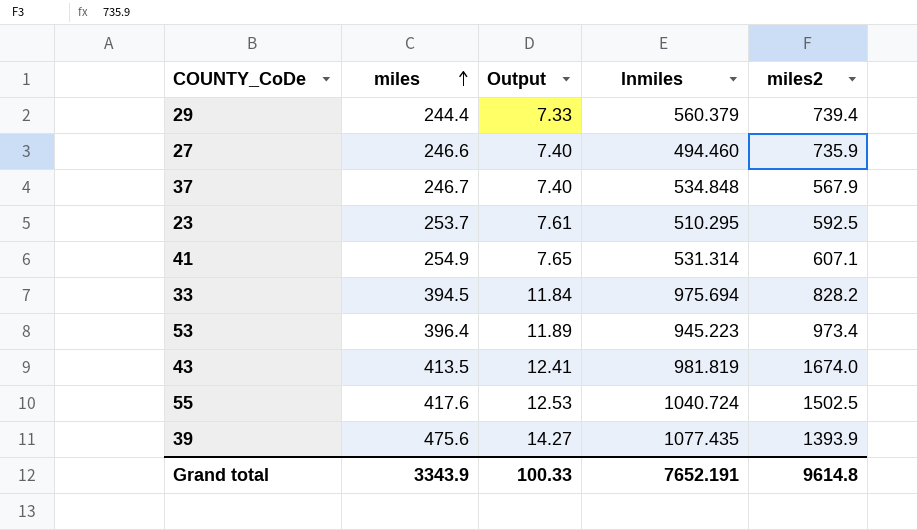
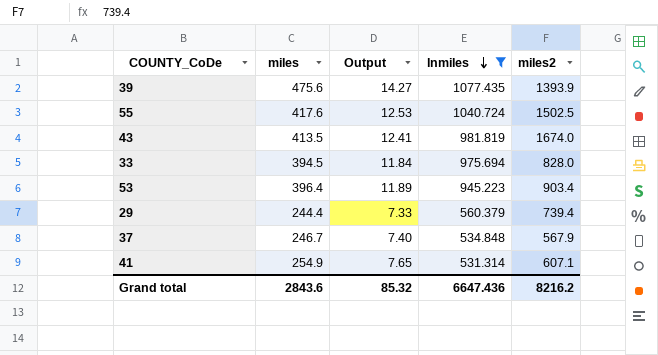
filter: none -> lnmiles >= 531.314
row order: miles ascending -> lnmiles descending
33 | miles2: 828.2 -> 828.0
53 | miles2: 973.4 -> 903.4
Grand total | miles: 3343.9 -> 2843.6
Grand total | Output: 100.33 -> 85.32
Grand total | lnmiles: 7652.191 -> 6647.436
Grand total | miles2: 9614.8 -> 8216.2

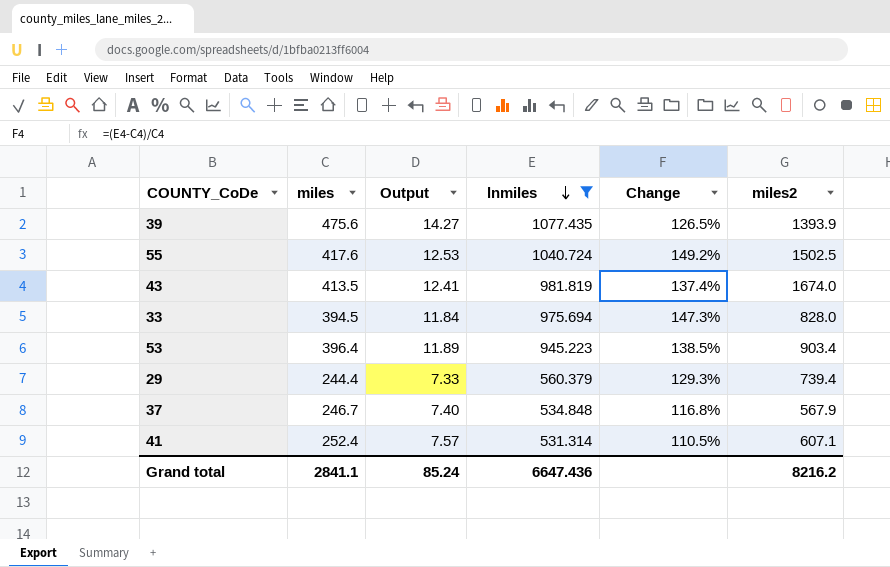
column Change | formula: none -> ([lnmiles] - [miles]) / [miles]
41 | miles: 254.9 -> 252.4
41 | Output: 7.65 -> 7.57
Grand total | miles: 2843.6 -> 2841.1
Grand total | Output: 85.32 -> 85.24

